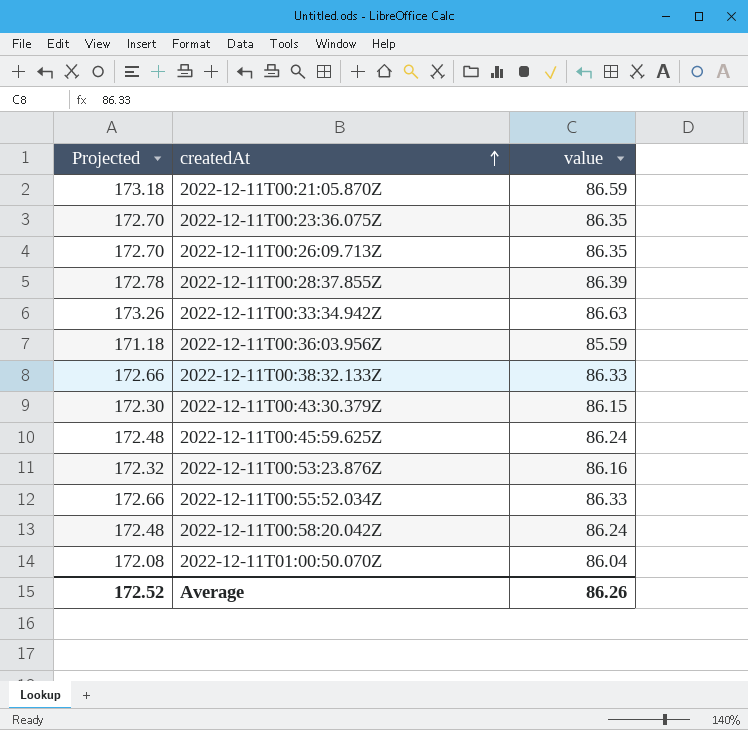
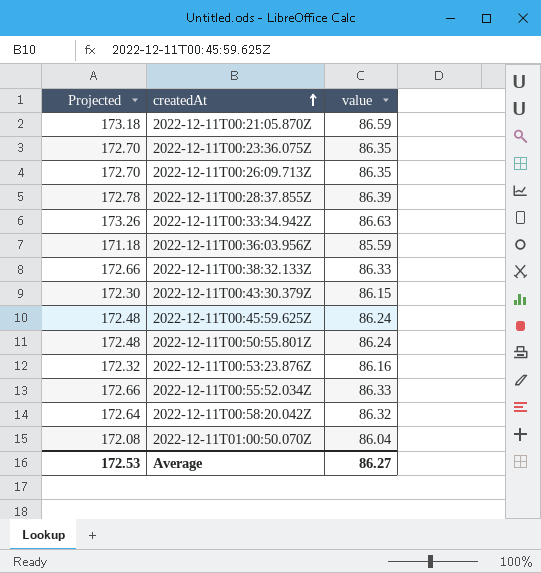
row 2022-12-11T00:50:55.801Z: none -> 172.48 | 86.24
2022-12-11T00:58:20.042Z | Projected: 172.48 -> 172.64
2022-12-11T00:58:20.042Z | value: 86.24 -> 86.32
Average | Projected: 172.52 -> 172.53
Average | value: 86.26 -> 86.27

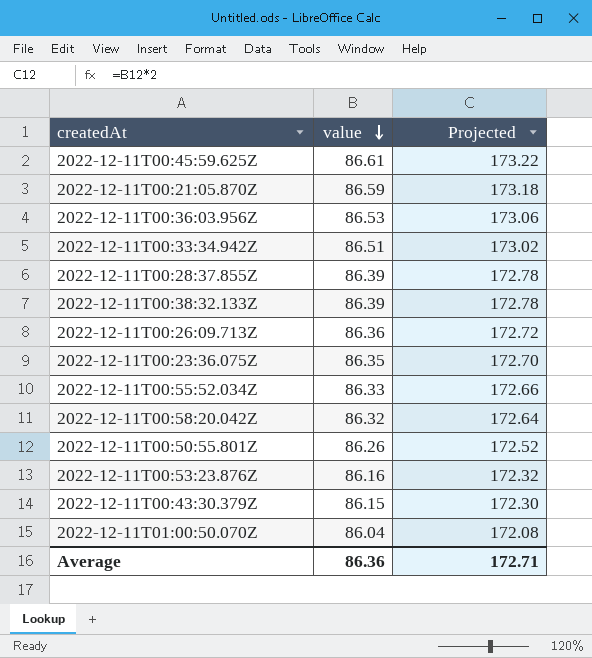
row order: createdAt ascending -> value descending
column Projected | position: 1 -> 3
2022-12-11T00:45:59.625Z | value: 86.24 -> 86.61
2022-12-11T00:45:59.625Z | Projected: 172.48 -> 173.22
2022-12-11T00:36:03.956Z | value: 85.59 -> 86.53
2022-12-11T00:36:03.956Z | Projected: 171.18 -> 173.06
2022-12-11T00:33:34.942Z | value: 86.63 -> 86.51
2022-12-11T00:33:34.942Z | Projected: 173.26 -> 173.02
2022-12-11T00:38:32.133Z | value: 86.33 -> 86.39
2022-12-11T00:38:32.133Z | Projected: 172.66 -> 172.78
2022-12-11T00:26:09.713Z | value: 86.35 -> 86.36
2022-12-11T00:26:09.713Z | Projected: 172.70 -> 172.72
2022-12-11T00:50:55.801Z | value: 86.24 -> 86.26
2022-12-11T00:50:55.801Z | Projected: 172.48 -> 172.52
Average | value: 86.27 -> 86.36
Average | Projected: 172.53 -> 172.71

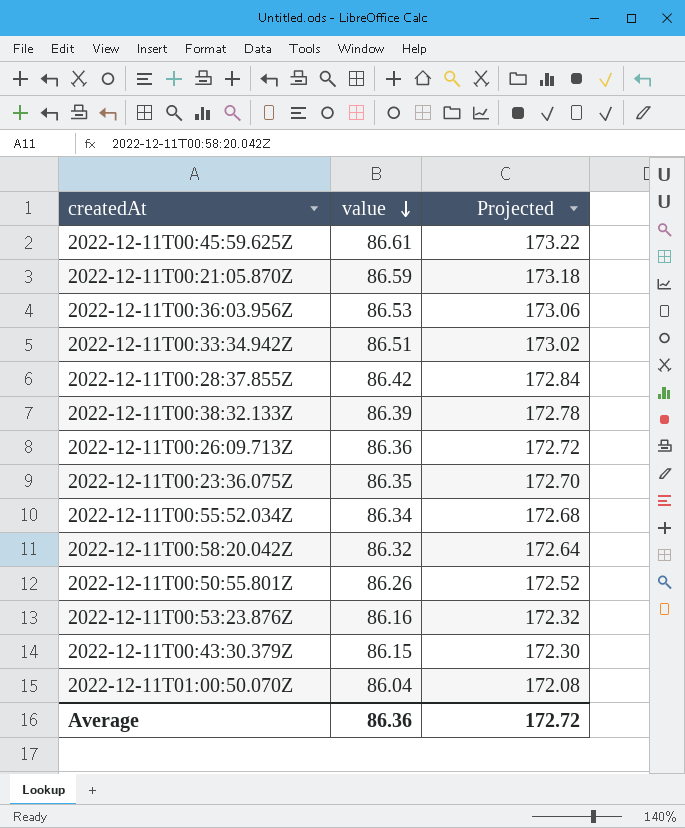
2022-12-11T00:28:37.855Z | value: 86.39 -> 86.42
2022-12-11T00:28:37.855Z | Projected: 172.78 -> 172.84
2022-12-11T00:55:52.034Z | value: 86.33 -> 86.34
2022-12-11T00:55:52.034Z | Projected: 172.66 -> 172.68
Average | Projected: 172.71 -> 172.72

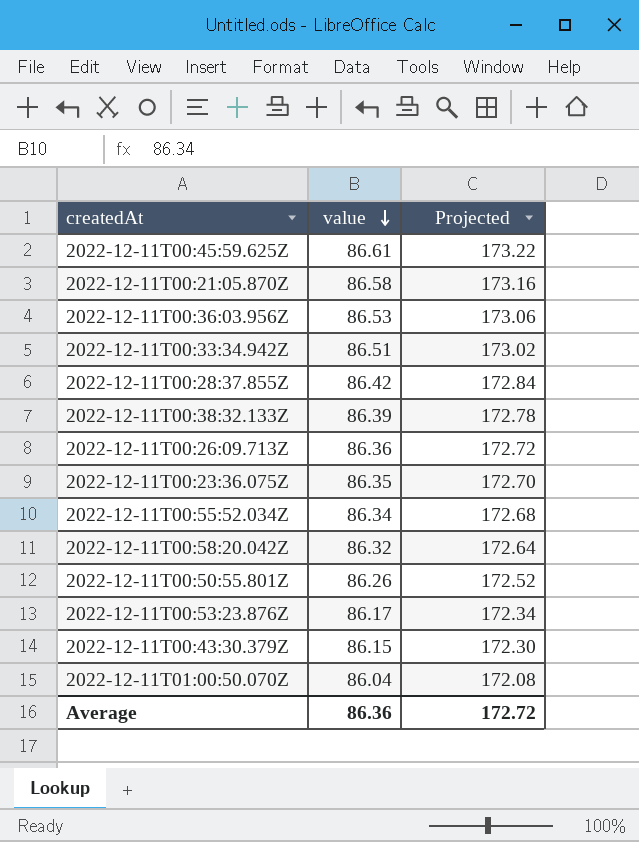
2022-12-11T00:21:05.870Z | value: 86.59 -> 86.58
2022-12-11T00:21:05.870Z | Projected: 173.18 -> 173.16
2022-12-11T00:53:23.876Z | value: 86.16 -> 86.17
2022-12-11T00:53:23.876Z | Projected: 172.32 -> 172.34

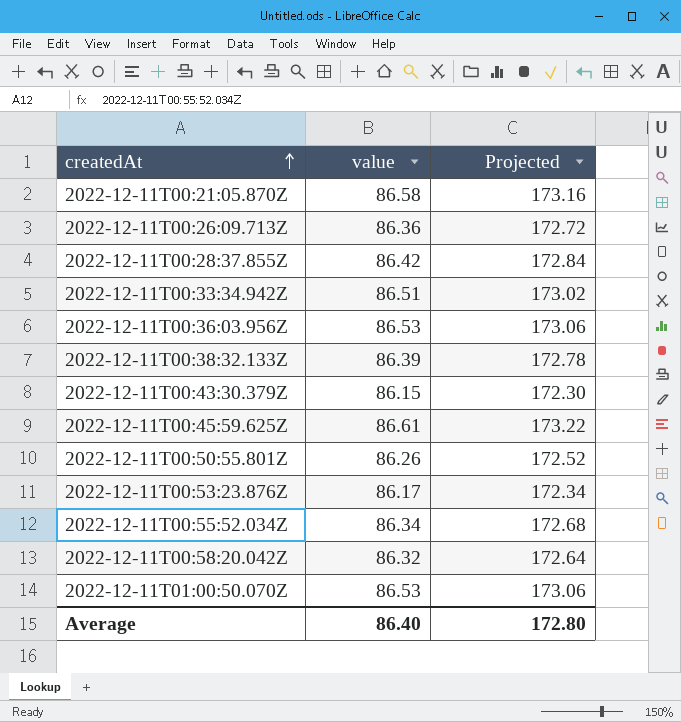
row order: value descending -> createdAt ascending
row 2022-12-11T00:23:36.075Z: 86.35 | 172.70 -> none
2022-12-11T01:00:50.070Z | value: 86.04 -> 86.53
2022-12-11T01:00:50.070Z | Projected: 172.08 -> 173.06
Average | value: 86.36 -> 86.40
Average | Projected: 172.72 -> 172.80

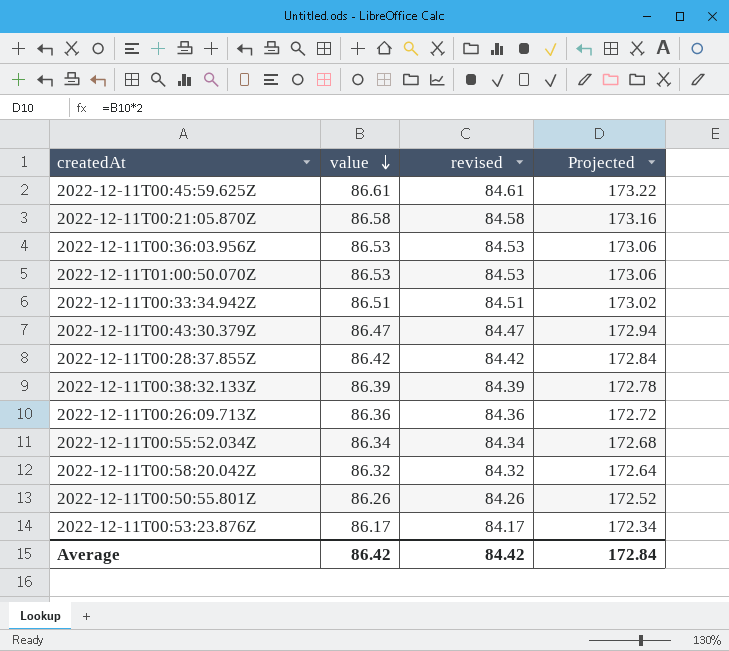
row order: createdAt ascending -> value descending
column revised | formula: none -> [value] - 2
2022-12-11T00:43:30.379Z | value: 86.15 -> 86.47
2022-12-11T00:43:30.379Z | Projected: 172.30 -> 172.94
Average | value: 86.40 -> 86.42
Average | Projected: 172.80 -> 172.84

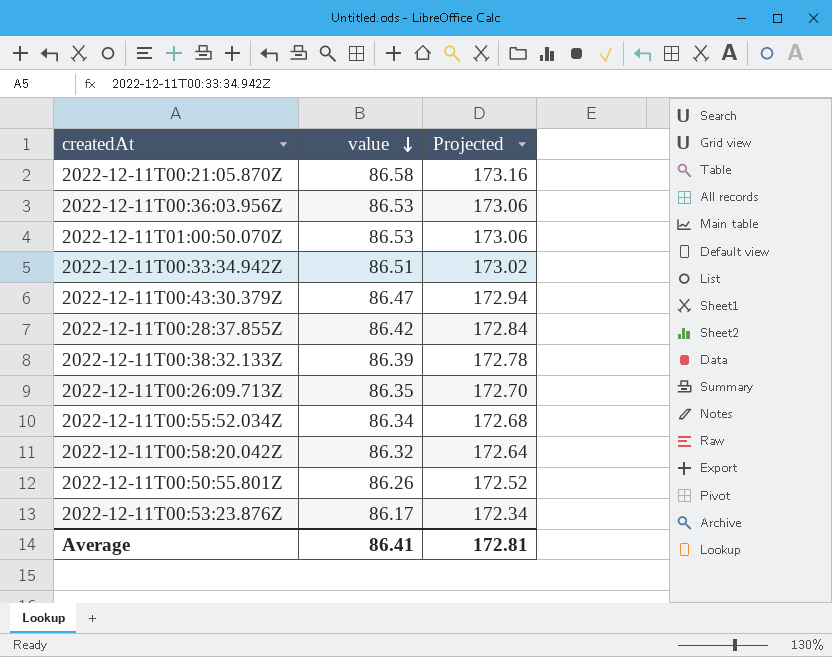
column revised | formula: [value] - 2 -> none
row 2022-12-11T00:45:59.625Z: 86.61 | 84.61 | 173.22 -> none
2022-12-11T00:26:09.713Z | value: 86.36 -> 86.35
2022-12-11T00:26:09.713Z | Projected: 172.72 -> 172.70
Average | value: 86.42 -> 86.41
Average | Projected: 172.84 -> 172.81

